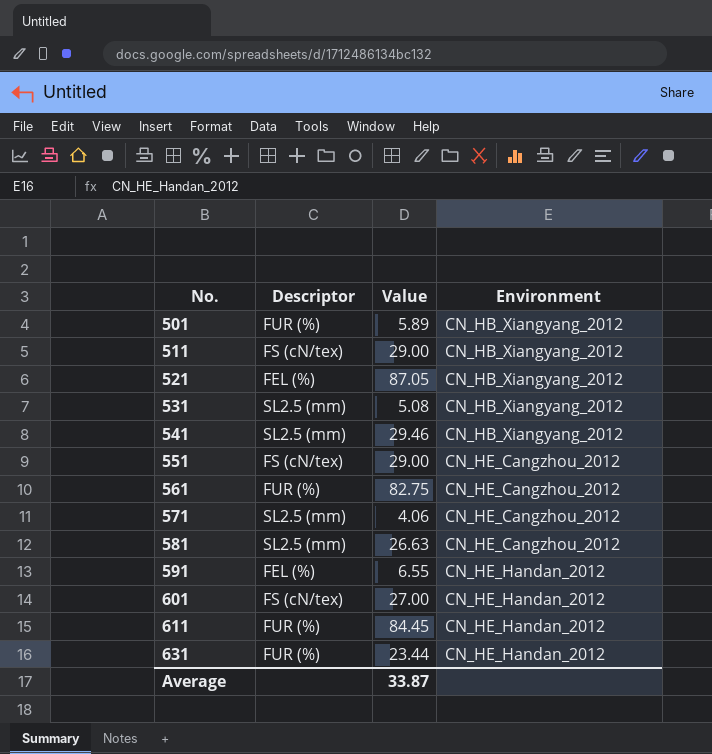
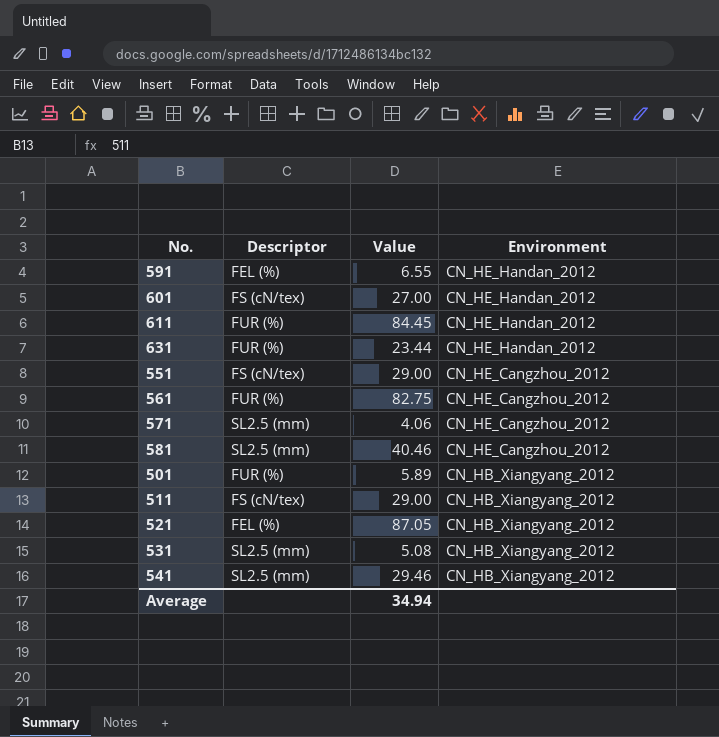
row order: No. ascending -> Environment descending
581 | Value: 26.63 -> 40.46
Average | Value: 33.87 -> 34.94

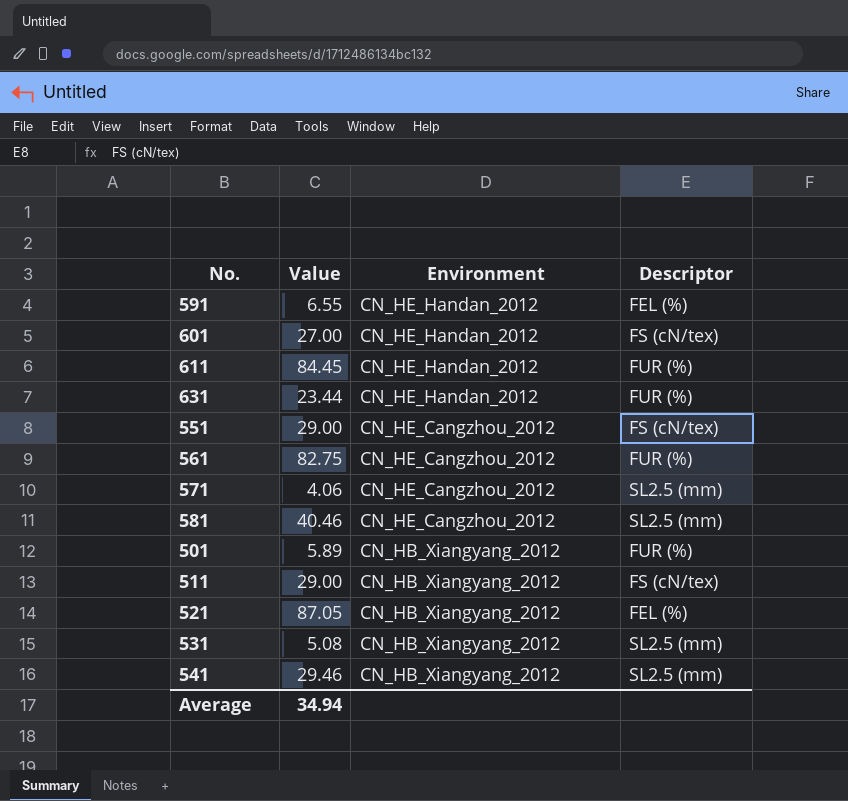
column Descriptor | position: 2 -> 4

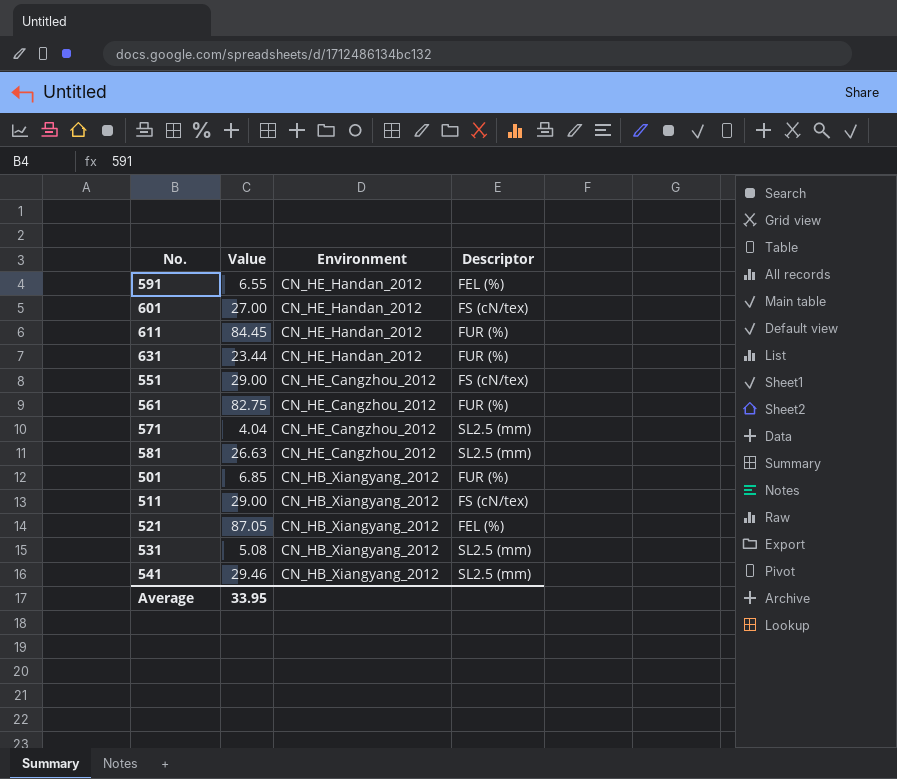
571 | Value: 4.06 -> 4.04
581 | Value: 40.46 -> 26.63
501 | Value: 5.89 -> 6.85
Average | Value: 34.94 -> 33.95

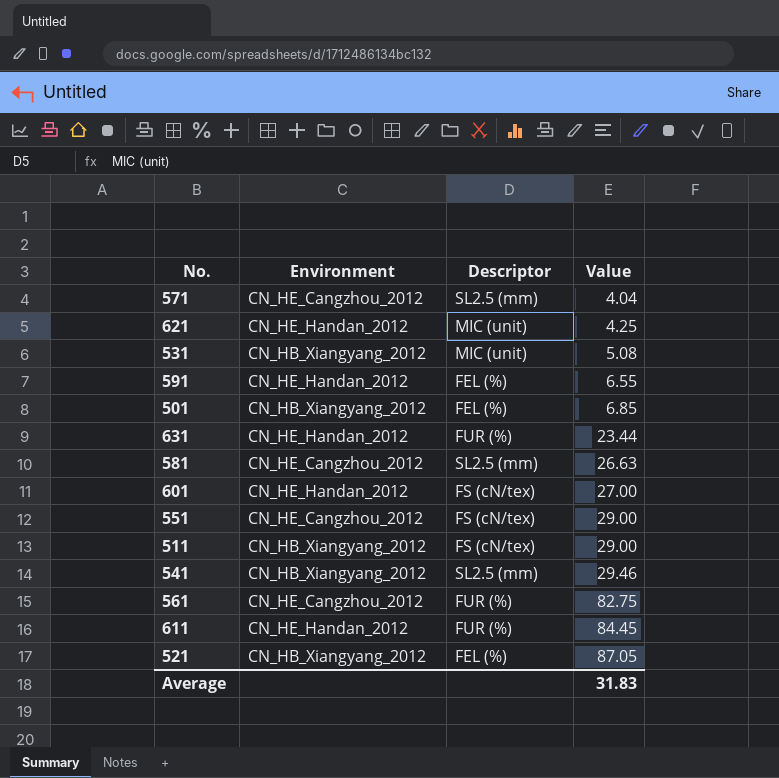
row order: Environment descending -> Value ascending
column Value | position: 2 -> 4
row 621: none -> CN_HE_Handan_2012 | MIC (unit) | 4.25
531 | Descriptor: SL2.5 (mm) -> MIC (unit)
501 | Descriptor: FUR (%) -> FEL (%)
Average | Value: 33.95 -> 31.83

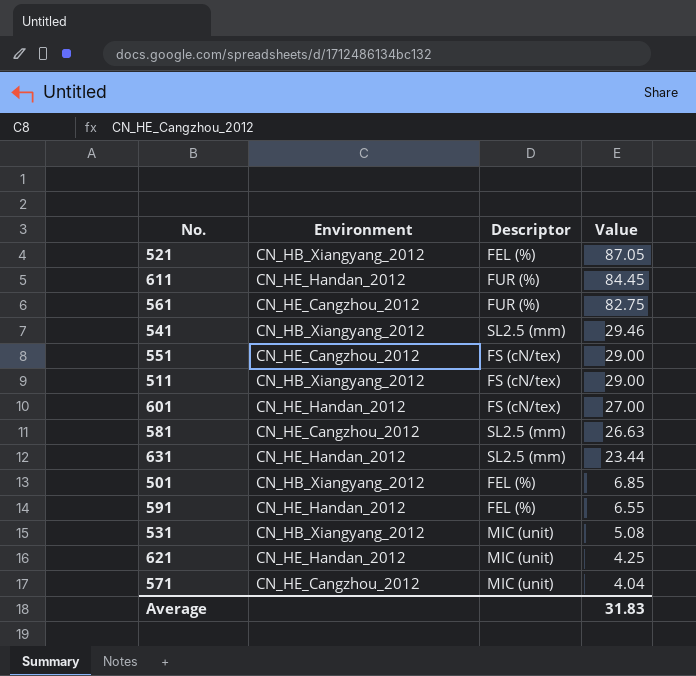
row order: Value ascending -> Value descending
631 | Descriptor: FUR (%) -> SL2.5 (mm)
571 | Descriptor: SL2.5 (mm) -> MIC (unit)

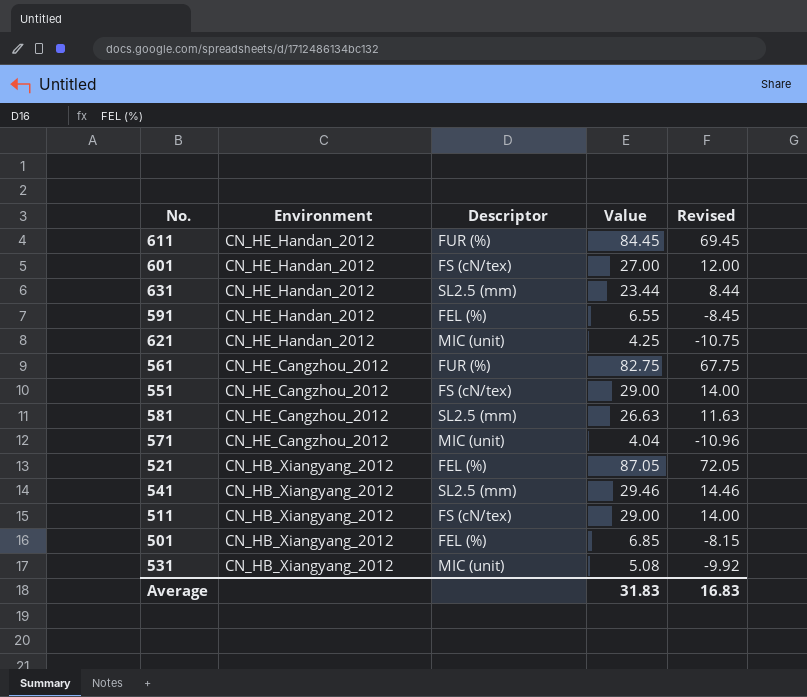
row order: Value descending -> Environment descending
column Revised | formula: none -> [Value] - 15

